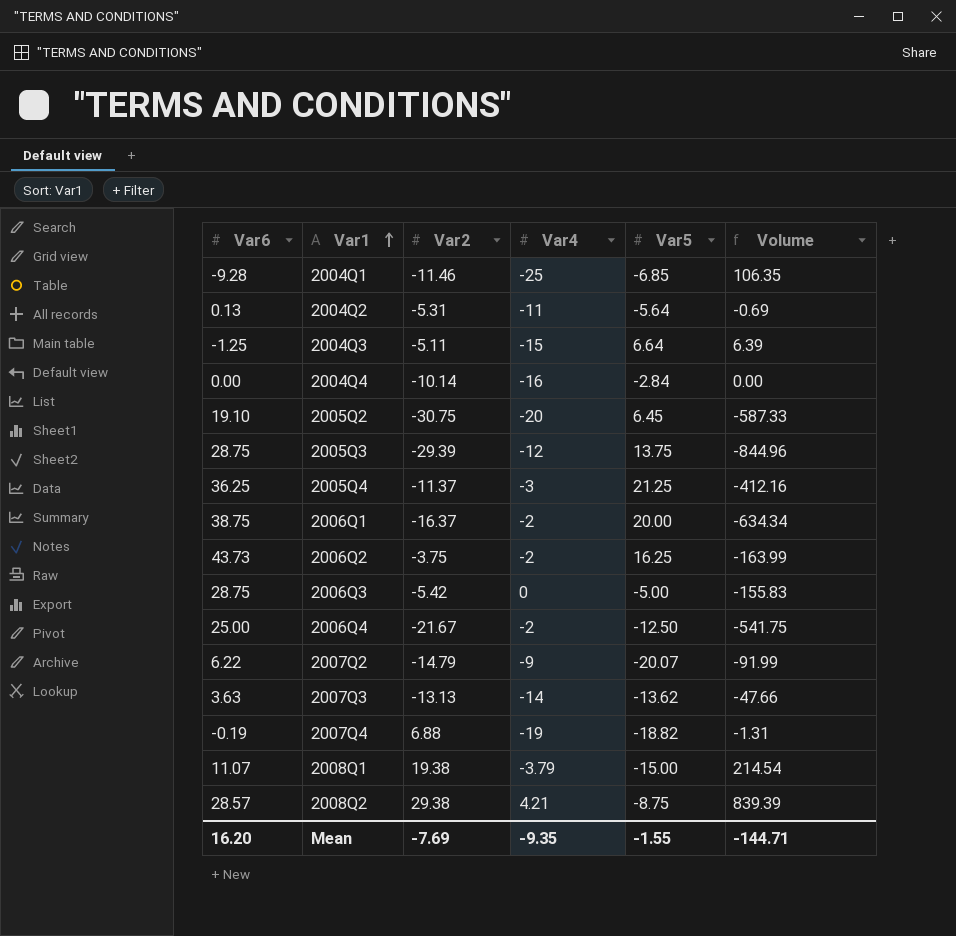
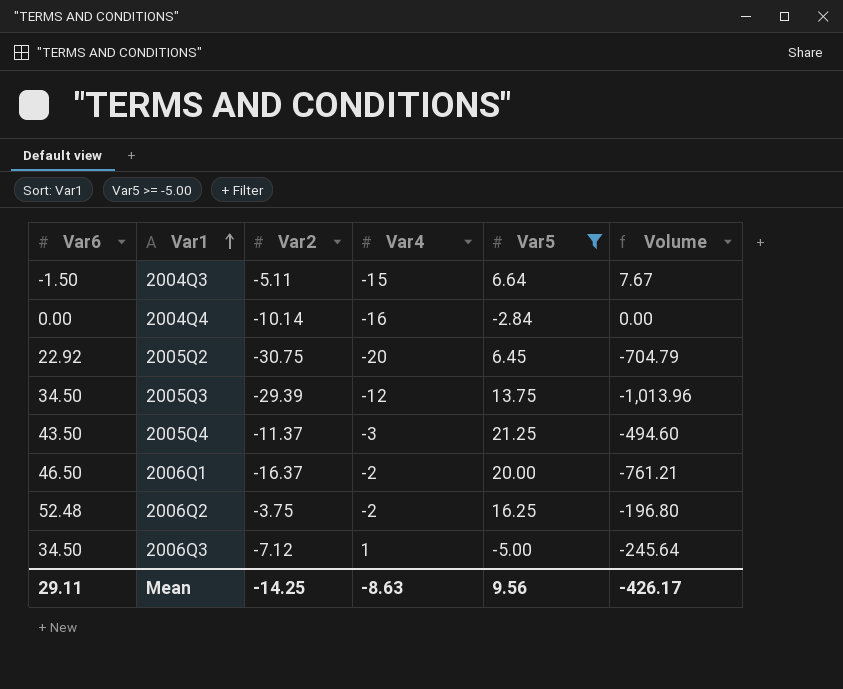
filter: none -> Var5 >= -5.00
2004Q3 | Var6: -1.25 -> -1.50
2004Q3 | Volume: 6.39 -> 7.67
2005Q2 | Var6: 19.10 -> 22.92
2005Q2 | Volume: -587.33 -> -704.79
2005Q3 | Var6: 28.75 -> 34.50
2005Q3 | Volume: -844.96 -> -1,013.96
2005Q4 | Var6: 36.25 -> 43.50
2005Q4 | Volume: -412.16 -> -494.60
2006Q1 | Var6: 38.75 -> 46.50
2006Q1 | Volume: -634.34 -> -761.21
2006Q2 | Var6: 43.73 -> 52.48
2006Q2 | Volume: -163.99 -> -196.80
2006Q3 | Var6: 28.75 -> 34.50
2006Q3 | Var2: -5.42 -> -7.12
2006Q3 | Var4: 0 -> 1
2006Q3 | Volume: -155.83 -> -245.64
Mean | Var6: 16.20 -> 29.11
Mean | Var2: -7.69 -> -14.25
Mean | Var4: -9.35 -> -8.63
Mean | Var5: -1.55 -> 9.56
Mean | Volume: -144.71 -> -426.17

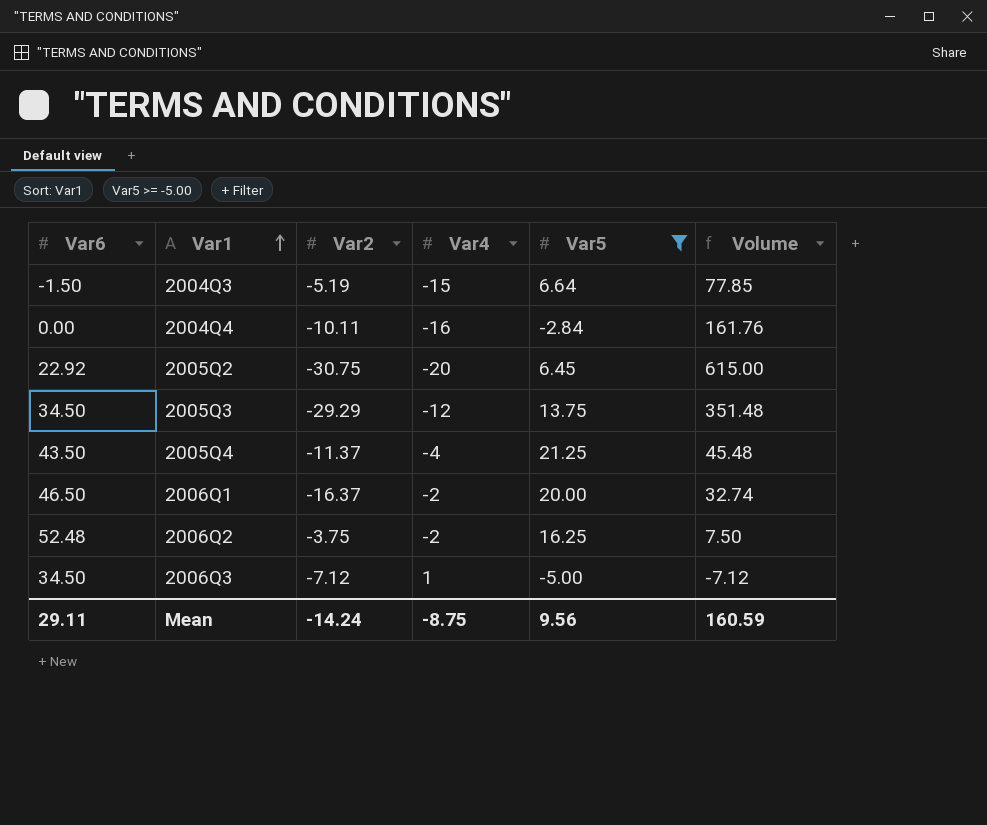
column Volume | formula: [Var6] * [Var2] -> [Var2] * [Var4]
2004Q3 | Var2: -5.11 -> -5.19
2004Q4 | Var2: -10.14 -> -10.11
2005Q3 | Var2: -29.39 -> -29.29
2005Q4 | Var4: -3 -> -4
Mean | Var2: -14.25 -> -14.24
Mean | Var4: -8.63 -> -8.75
Mean | Volume: -426.17 -> 160.59

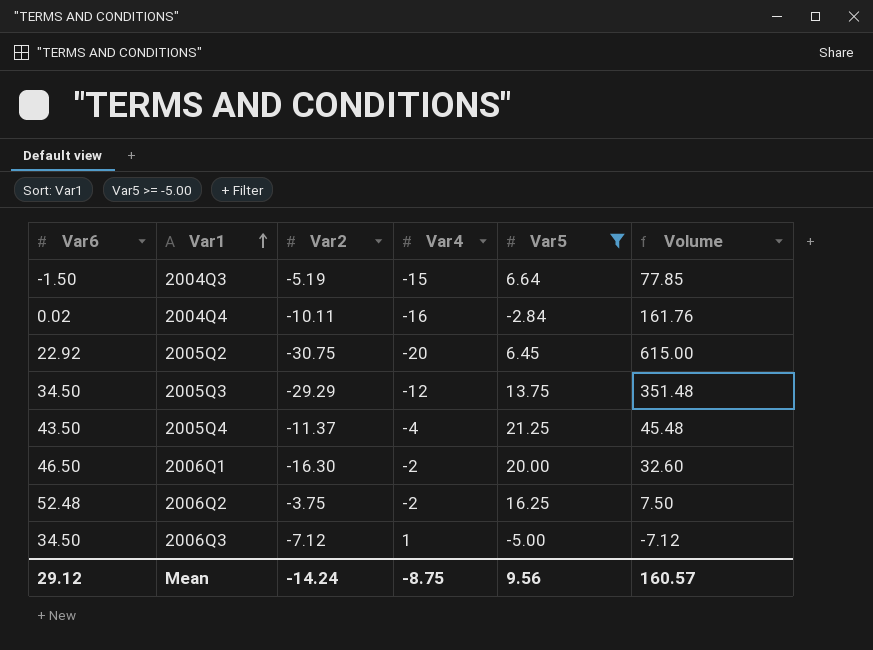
2004Q4 | Var6: 0.00 -> 0.02
2006Q1 | Var2: -16.37 -> -16.30
2006Q1 | Volume: 32.74 -> 32.60
Mean | Var6: 29.11 -> 29.12
Mean | Volume: 160.59 -> 160.57

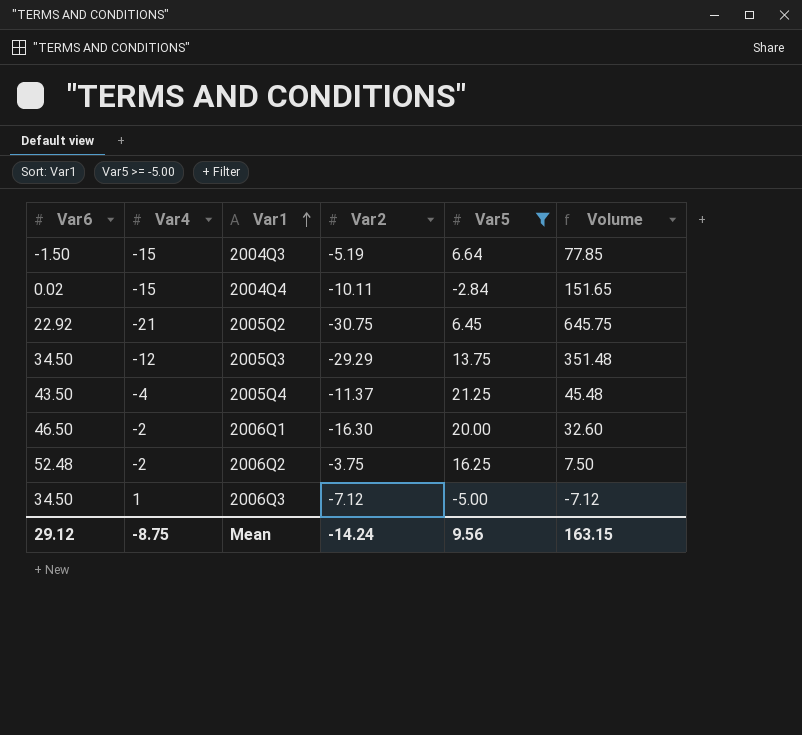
column Var4 | position: 4 -> 2
2004Q4 | Var4: -16 -> -15
2004Q4 | Volume: 161.76 -> 151.65
2005Q2 | Var4: -20 -> -21
2005Q2 | Volume: 615.00 -> 645.75
Mean | Volume: 160.57 -> 163.15

